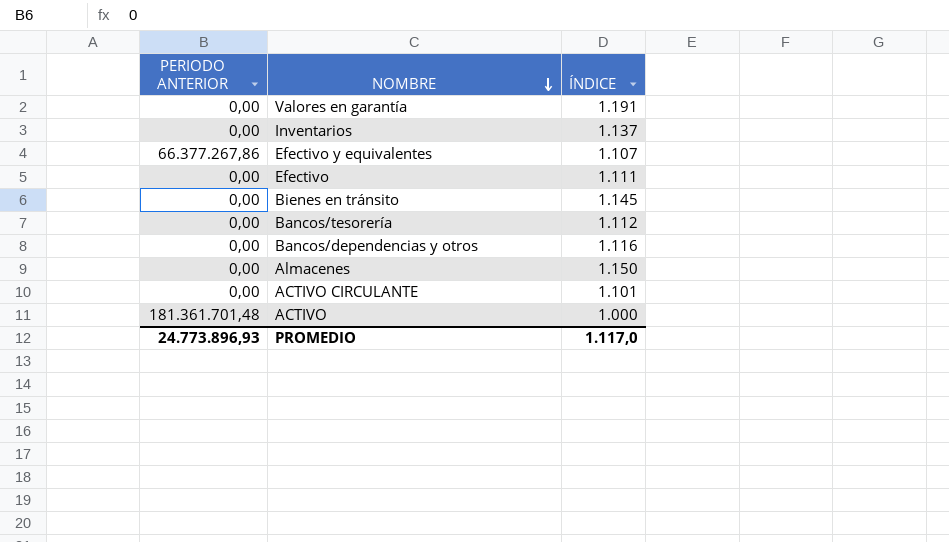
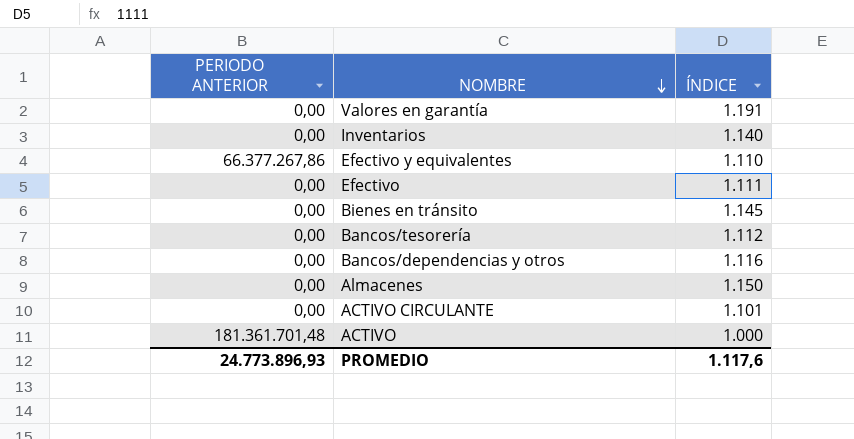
Inventarios | ÍNDICE: 1.137 -> 1.140
Efectivo y equivalentes | ÍNDICE: 1.107 -> 1.110
PROMEDIO | ÍNDICE: 1.117,0 -> 1.117,6

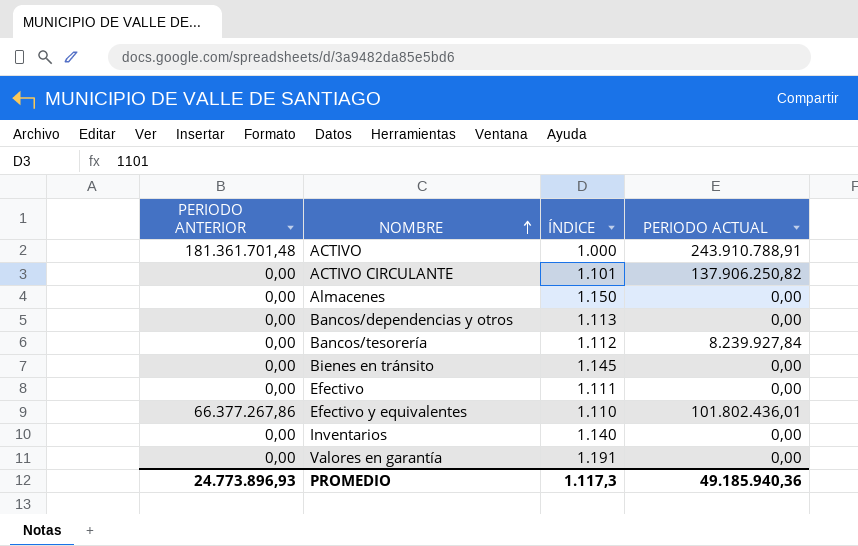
row order: NOMBRE descending -> NOMBRE ascending
column PERIODO ACTUAL | position: none -> 4
Bancos/dependencias y otros | ÍNDICE: 1.116 -> 1.113
PROMEDIO | ÍNDICE: 1.117,6 -> 1.117,3

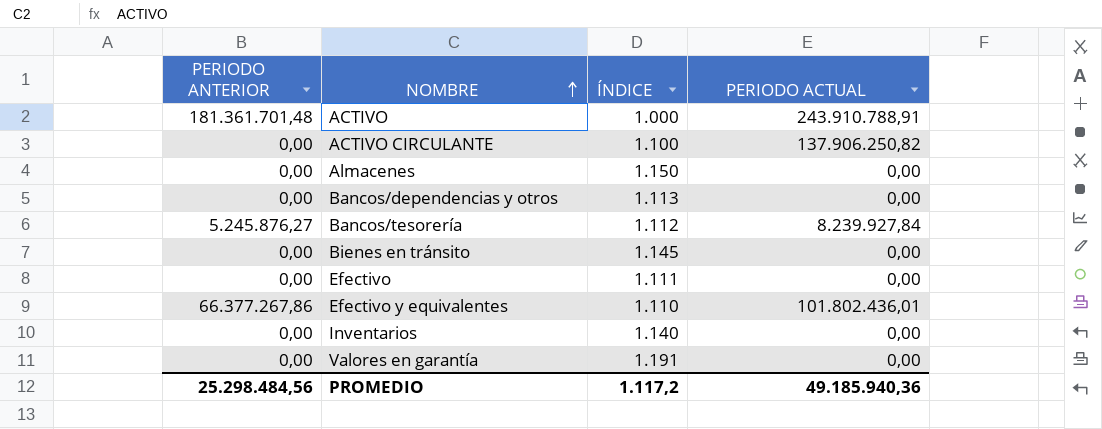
ACTIVO CIRCULANTE | ÍNDICE: 1.101 -> 1.100
Bancos/tesorería | PERIODO ANTERIOR: 0,00 -> 5.245.876,27
PROMEDIO | PERIODO ANTERIOR: 24.773.896,93 -> 25.298.484,56
PROMEDIO | ÍNDICE: 1.117,3 -> 1.117,2

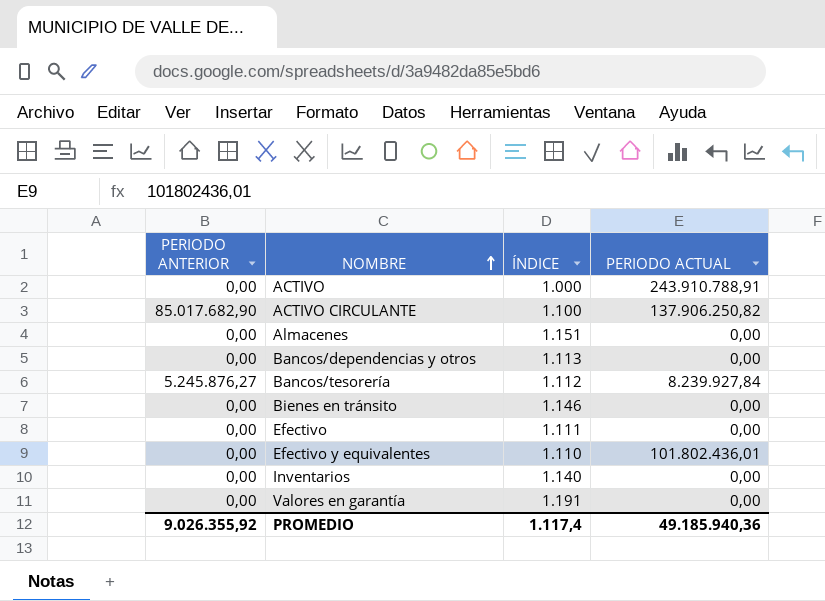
ACTIVO | PERIODO ANTERIOR: 181.361.701,48 -> 0,00
ACTIVO CIRCULANTE | PERIODO ANTERIOR: 0,00 -> 85.017.682,90
Almacenes | ÍNDICE: 1.150 -> 1.151
Bienes en tránsito | ÍNDICE: 1.145 -> 1.146
Efectivo y equivalentes | PERIODO ANTERIOR: 66.377.267,86 -> 0,00
PROMEDIO | PERIODO ANTERIOR: 25.298.484,56 -> 9.026.355,92
PROMEDIO | ÍNDICE: 1.117,2 -> 1.117,4

